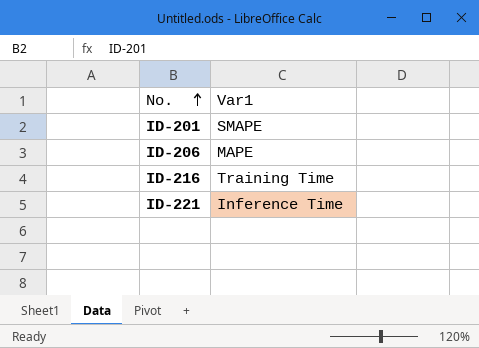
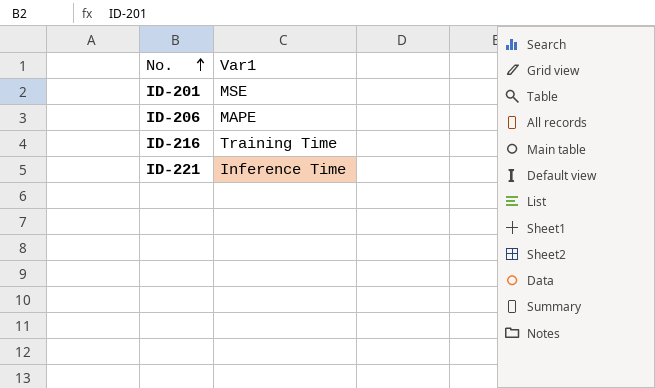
ID-201 | Var1: SMAPE -> MSE

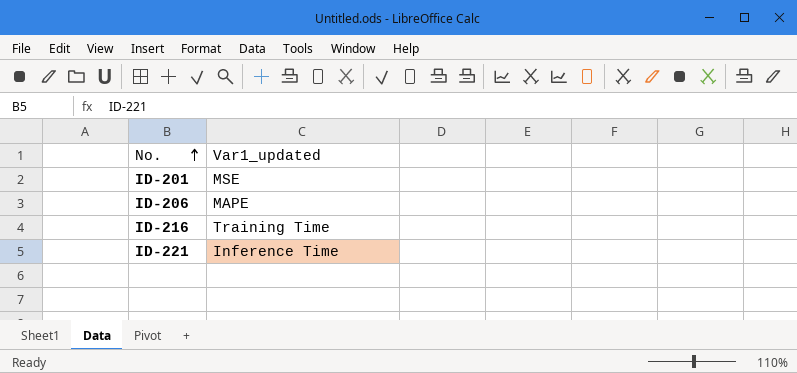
column name: Var1 -> Var1_updated

